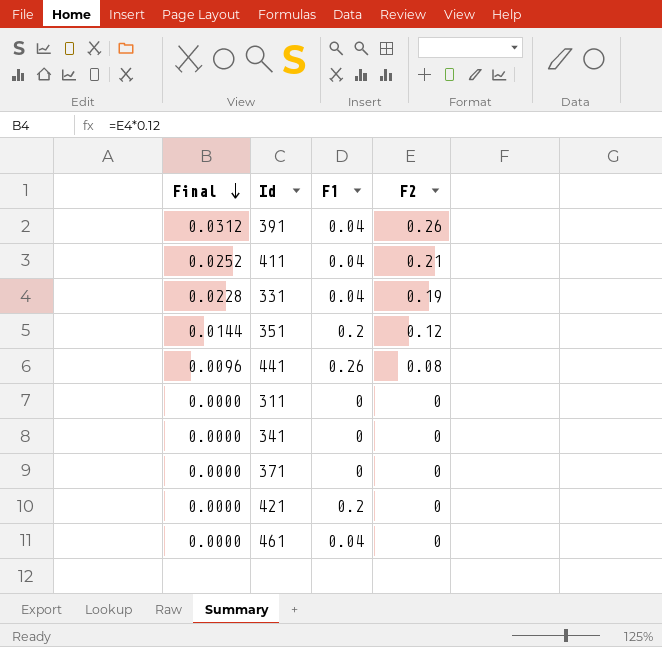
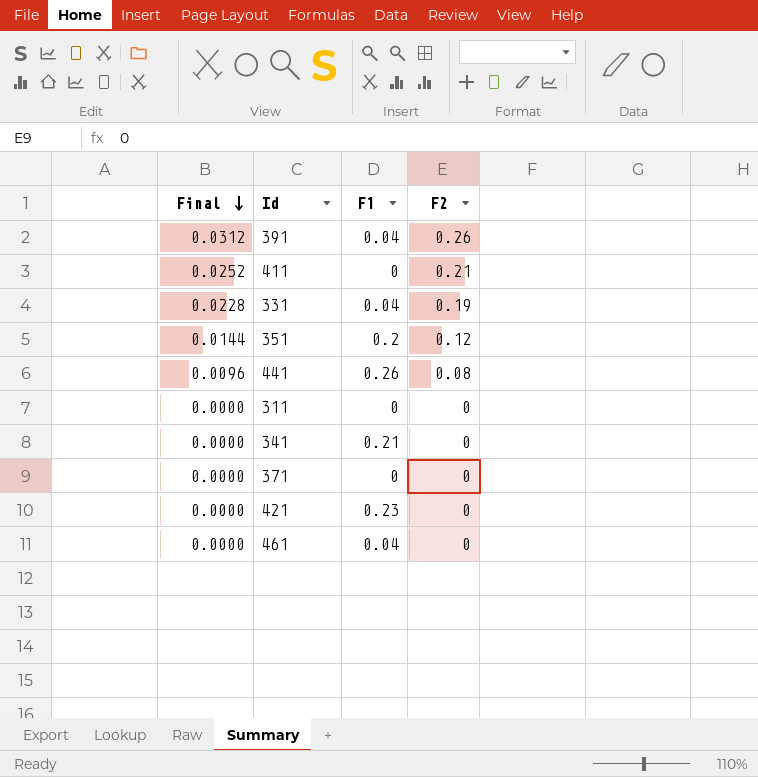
411 | F1: 0.04 -> 0
341 | F1: 0 -> 0.21
421 | F1: 0.2 -> 0.23

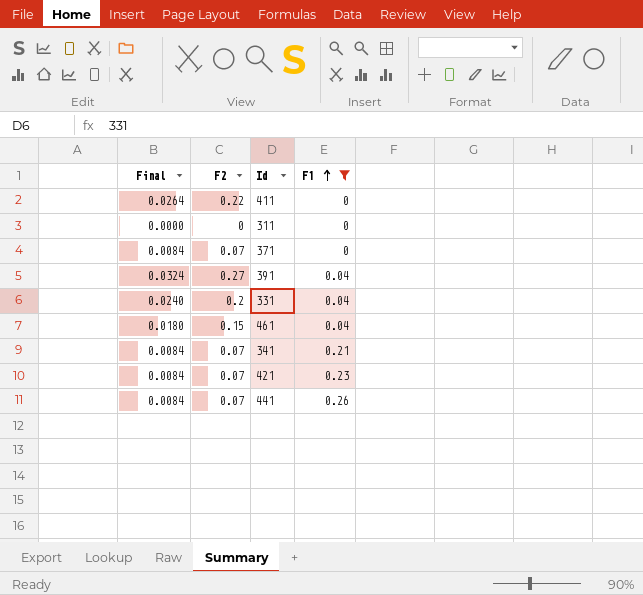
filter: none -> F1 != 0.2
row order: Final descending -> F1 ascending
column F2 | position: 4 -> 2
411 | Final: 0.0252 -> 0.0264
411 | F2: 0.21 -> 0.22
371 | Final: 0.0000 -> 0.0084
371 | F2: 0 -> 0.07
391 | Final: 0.0312 -> 0.0324
391 | F2: 0.26 -> 0.27
331 | Final: 0.0228 -> 0.0240
331 | F2: 0.19 -> 0.2
461 | Final: 0.0000 -> 0.0180
461 | F2: 0 -> 0.15
341 | Final: 0.0000 -> 0.0084
341 | F2: 0 -> 0.07
421 | Final: 0.0000 -> 0.0084
421 | F2: 0 -> 0.07
441 | Final: 0.0096 -> 0.0084
441 | F2: 0.08 -> 0.07

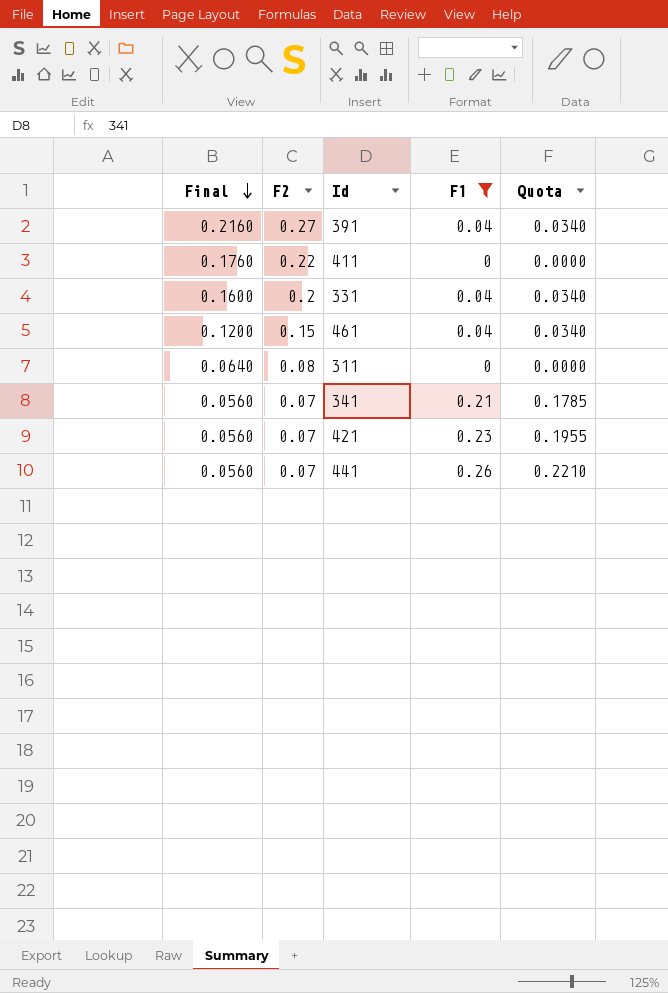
row order: F1 ascending -> Final descending
column Final | formula: [F2] * 0.12 -> [F2] * 0.8
column Quota | formula: none -> [F1] * 0.85
row 371: 0.0084 | 0.07 | 0 -> none
311 | F2: 0 -> 0.08

